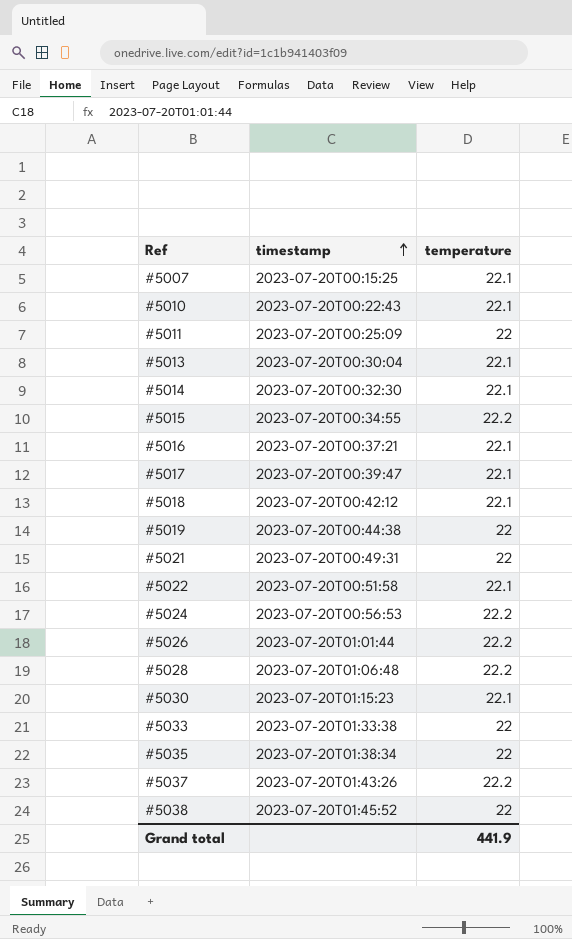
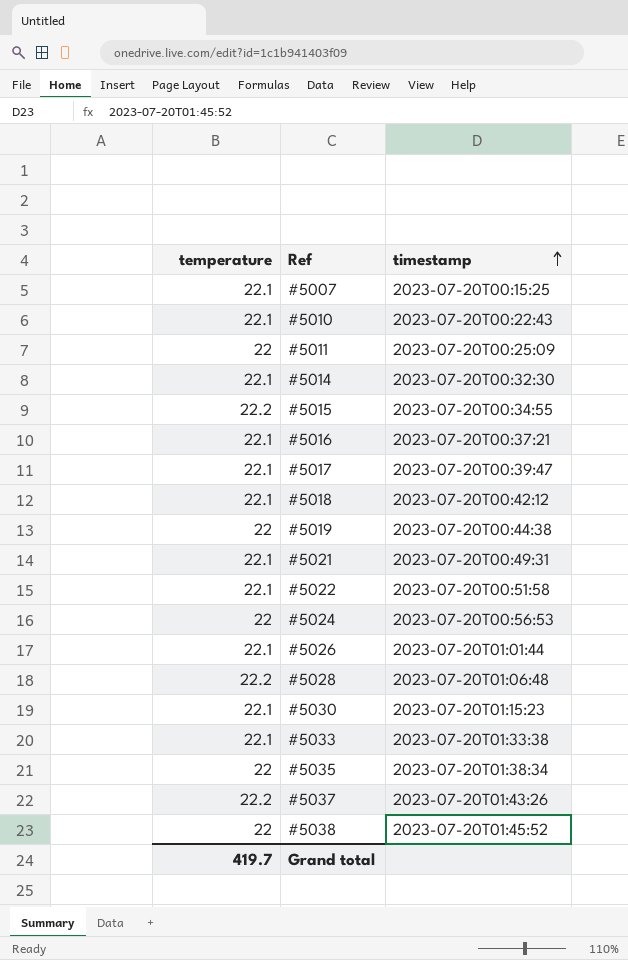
column temperature | position: 3 -> 1
row #5013: 2023-07-20T00:30:04 | 22.1 -> none
#5021 | temperature: 22 -> 22.1
#5024 | temperature: 22.2 -> 22
#5026 | temperature: 22.2 -> 22.1
#5033 | temperature: 22 -> 22.1
Grand total | temperature: 441.9 -> 419.7

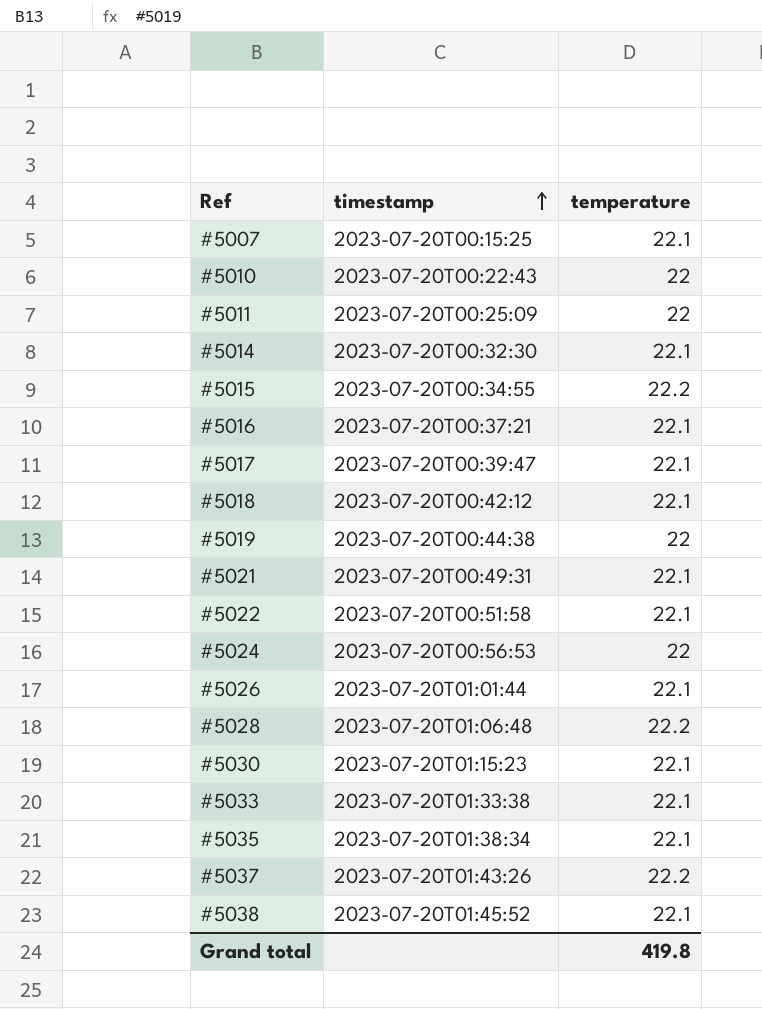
column temperature | position: 1 -> 3
#5010 | temperature: 22.1 -> 22
#5035 | temperature: 22 -> 22.1
#5038 | temperature: 22 -> 22.1
Grand total | temperature: 419.7 -> 419.8

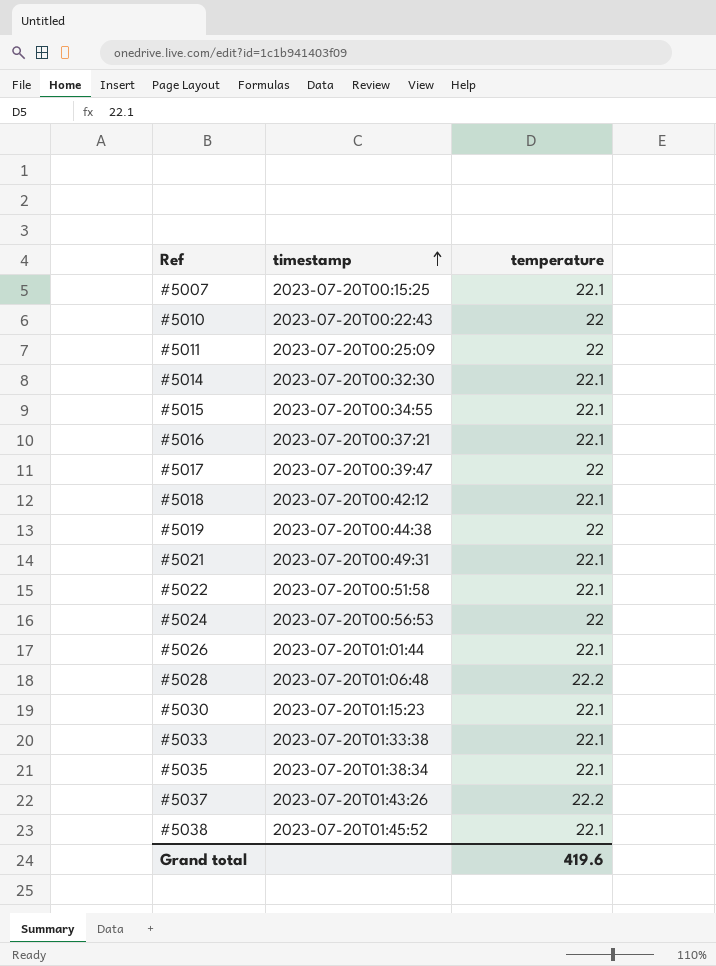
#5015 | temperature: 22.2 -> 22.1
#5017 | temperature: 22.1 -> 22
Grand total | temperature: 419.8 -> 419.6

